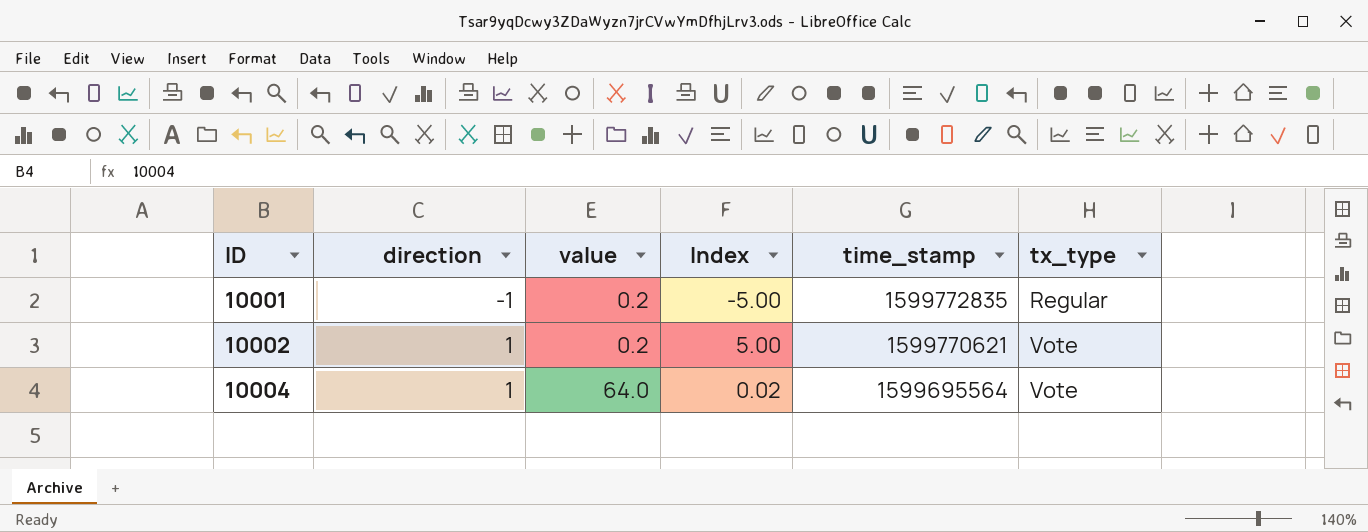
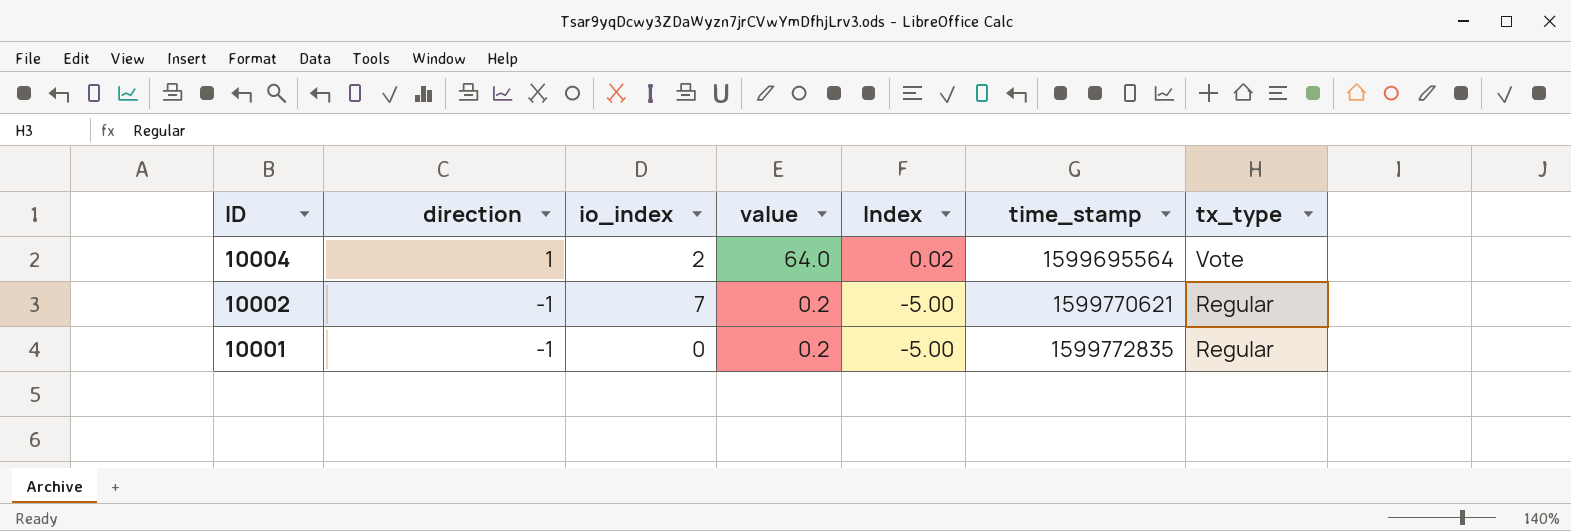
row order: ID ascending -> ID descending
column io_index | position: none -> 3
10002 | direction: 1 -> -1
10002 | Index: 5.00 -> -5.00
10002 | tx_type: Vote -> Regular

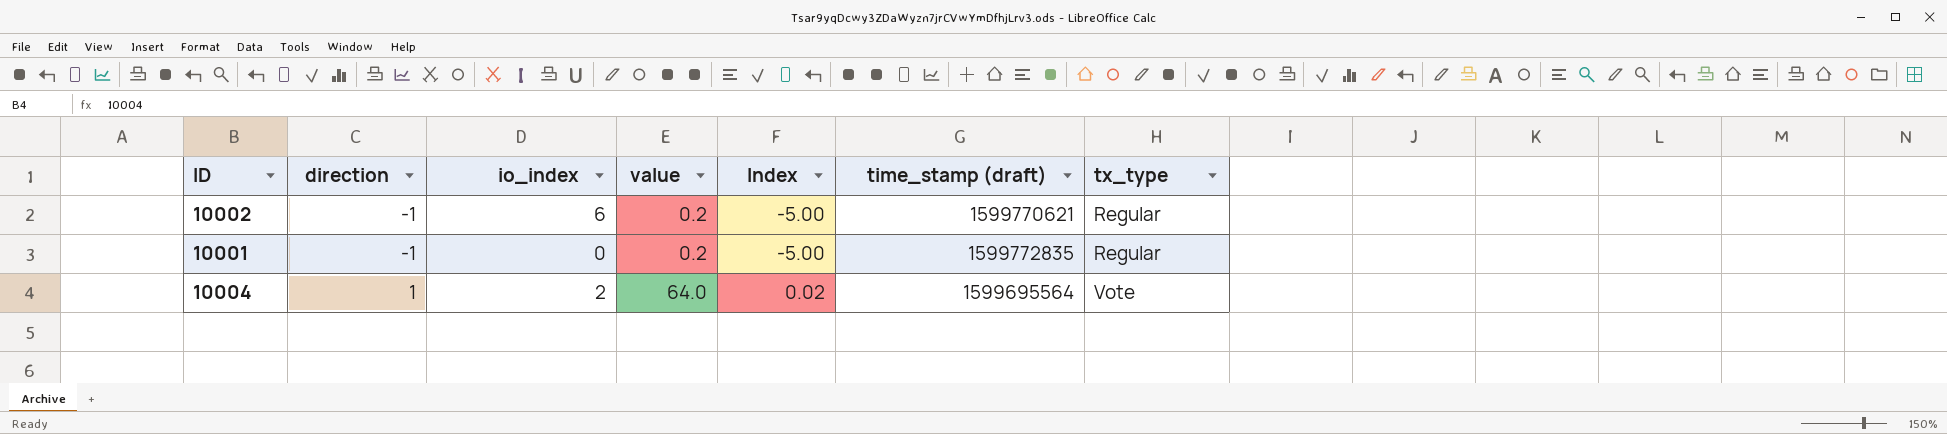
row order: ID descending -> direction ascending
column name: time_stamp -> time_stamp (draft)
10002 | io_index: 7 -> 6

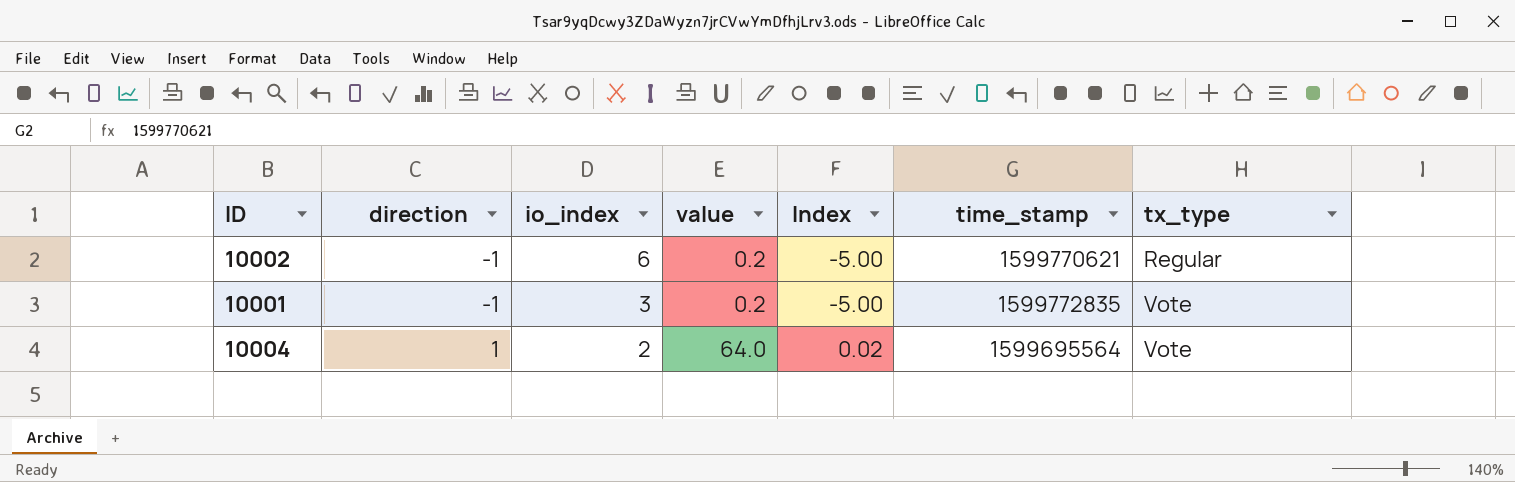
column name: time_stamp (draft) -> time_stamp
10001 | io_index: 0 -> 3
10001 | tx_type: Regular -> Vote

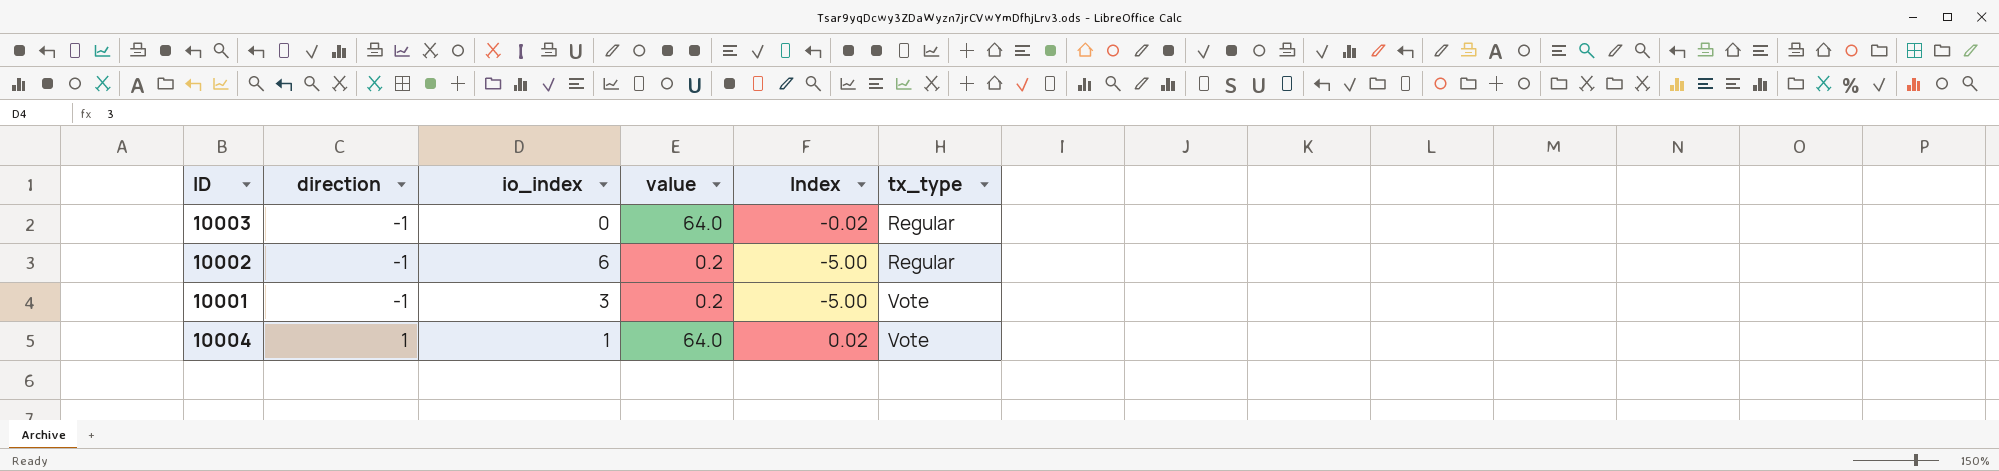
column time_stamp | position: 6 -> none
row 10003: none -> -1 | 0 | 64.0 | -0.02 | Regular
10004 | io_index: 2 -> 1

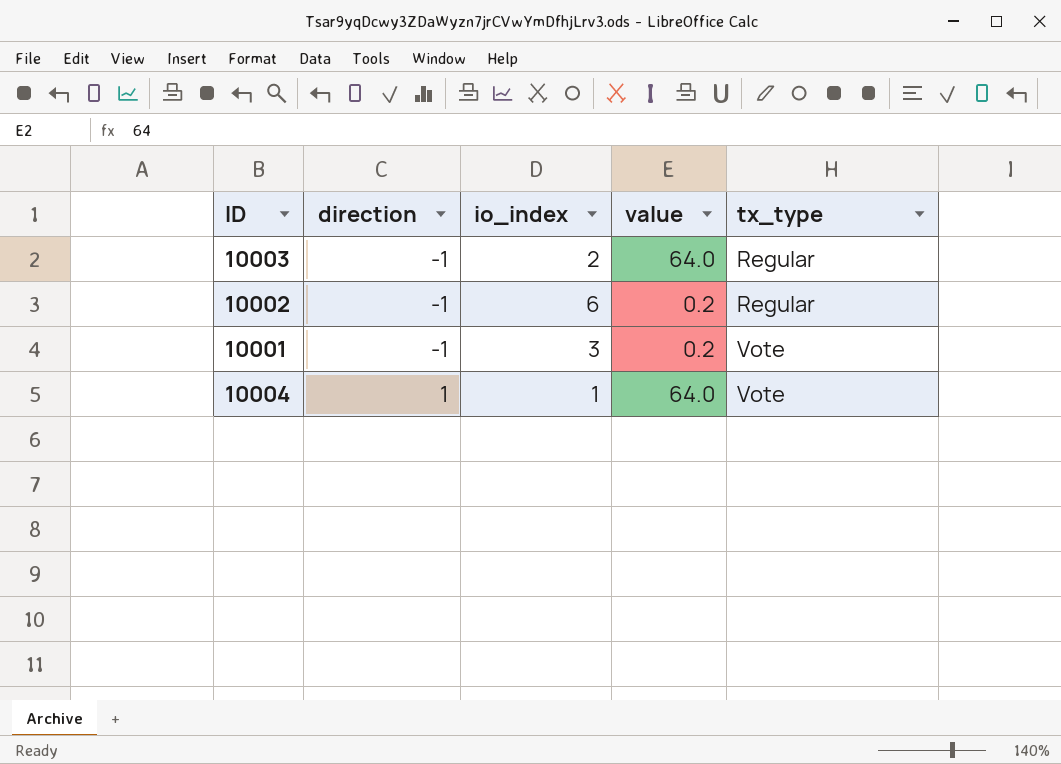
column Index | formula: [direction] / [value] -> none
10003 | io_index: 0 -> 2

